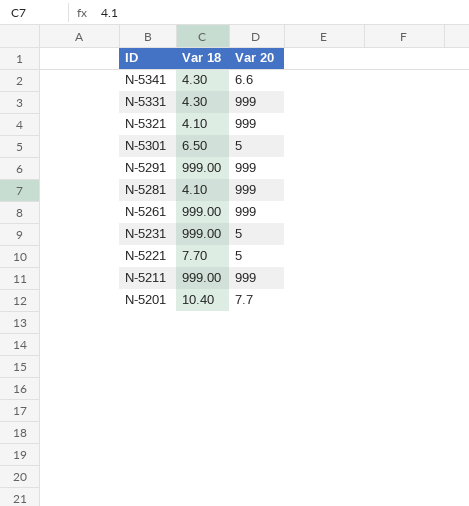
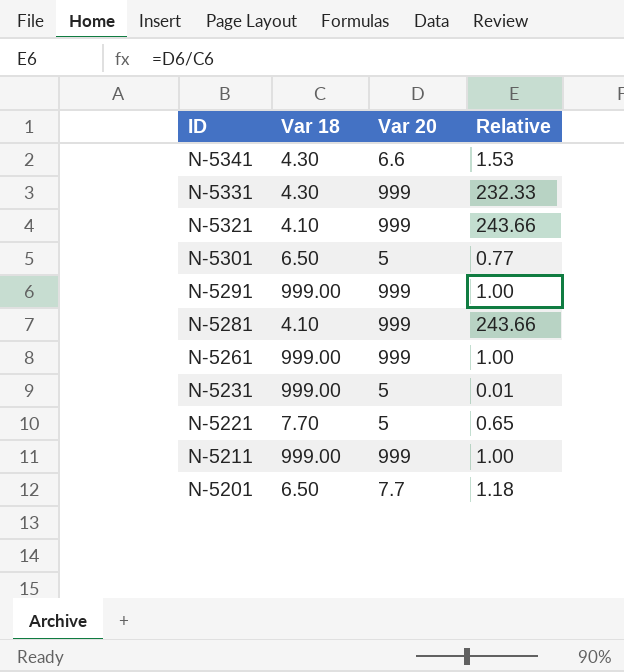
column Relative | formula: none -> [Var 20] / [Var 18]
N-5201 | Var 18: 10.40 -> 6.50

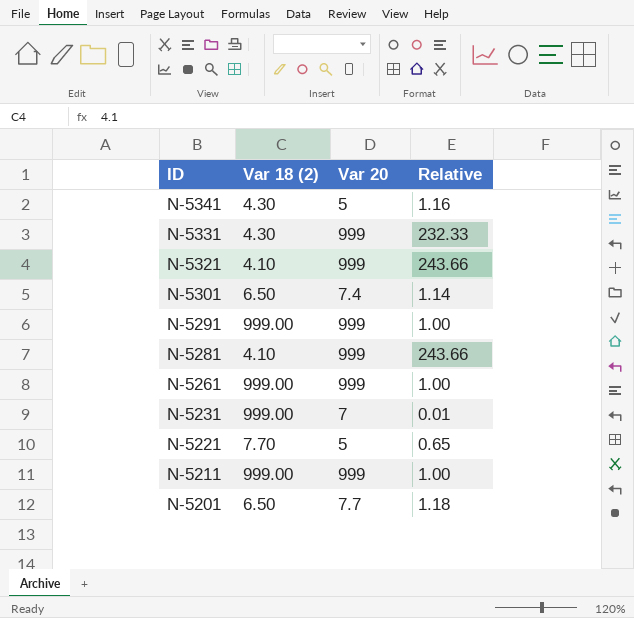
column name: Var 18 -> Var 18 (2)
N-5341 | Var 20: 6.6 -> 5
N-5341 | Relative: 1.53 -> 1.16
N-5301 | Var 20: 5 -> 7.4
N-5301 | Relative: 0.77 -> 1.14
N-5231 | Var 20: 5 -> 7

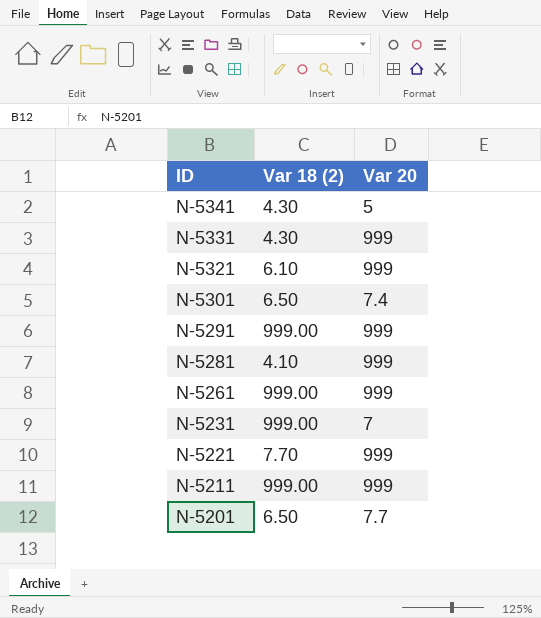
column Relative | formula: [Var 20] / [Var 18 (2)] -> none
N-5321 | Var 18 (2): 4.10 -> 6.10
N-5221 | Var 20: 5 -> 999

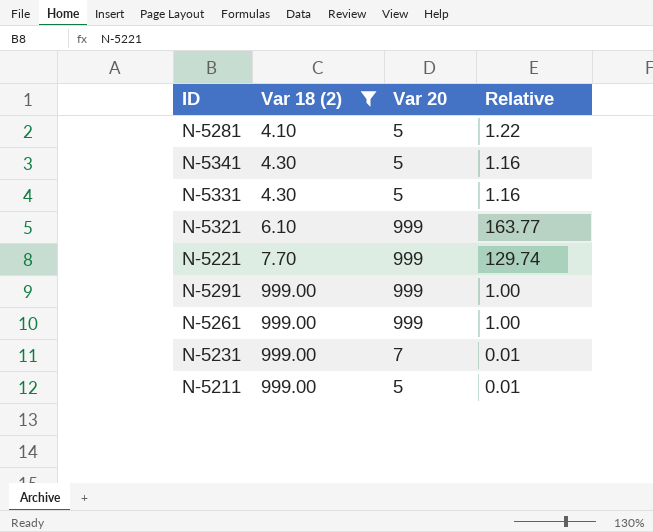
filter: none -> Var 18 (2) != 6.50
row order: ID descending -> Var 18 (2) ascending
column Relative | formula: none -> [Var 20] / [Var 18 (2)]
N-5281 | Var 20: 999 -> 5
N-5331 | Var 20: 999 -> 5
N-5211 | Var 20: 999 -> 5

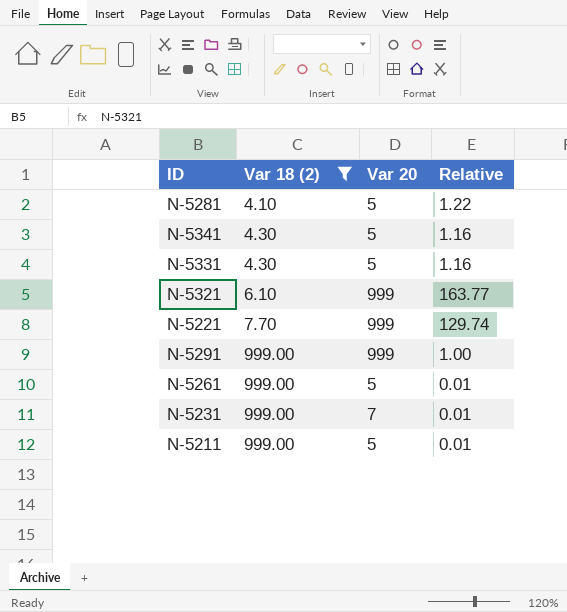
N-5261 | Var 20: 999 -> 5
N-5261 | Relative: 1.00 -> 0.01

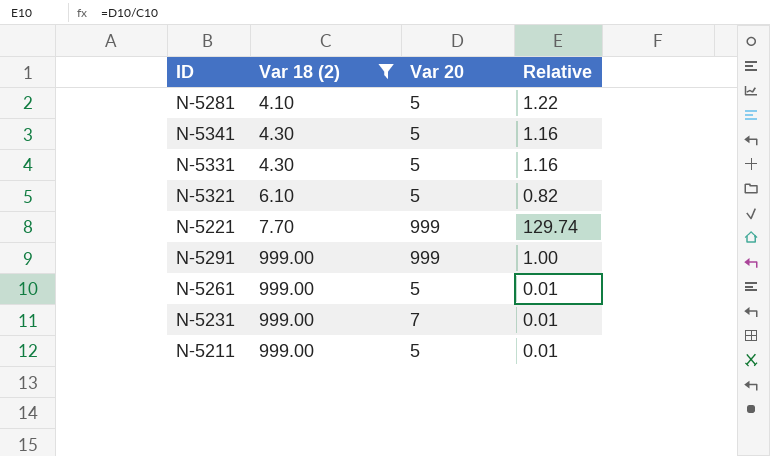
N-5321 | Var 20: 999 -> 5
N-5321 | Relative: 163.77 -> 0.82

